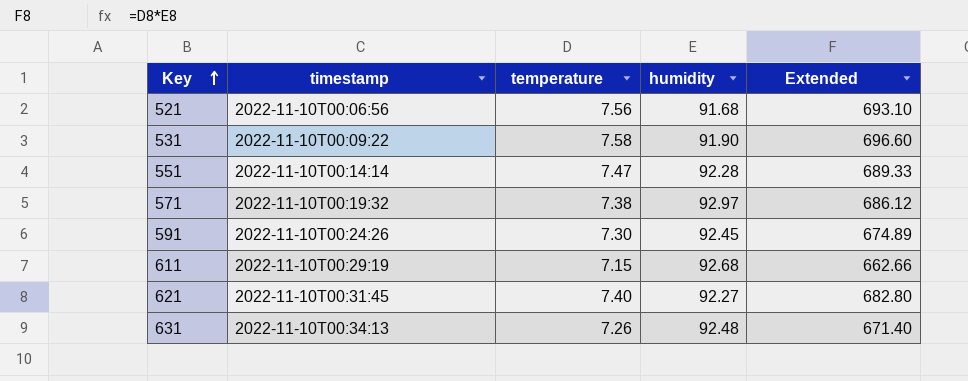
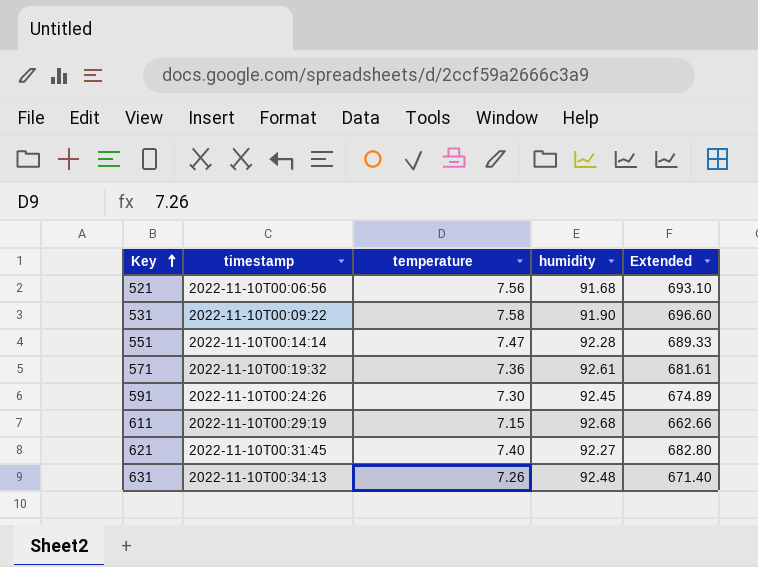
571 | temperature: 7.38 -> 7.36
571 | humidity: 92.97 -> 92.61
571 | Extended: 686.12 -> 681.61

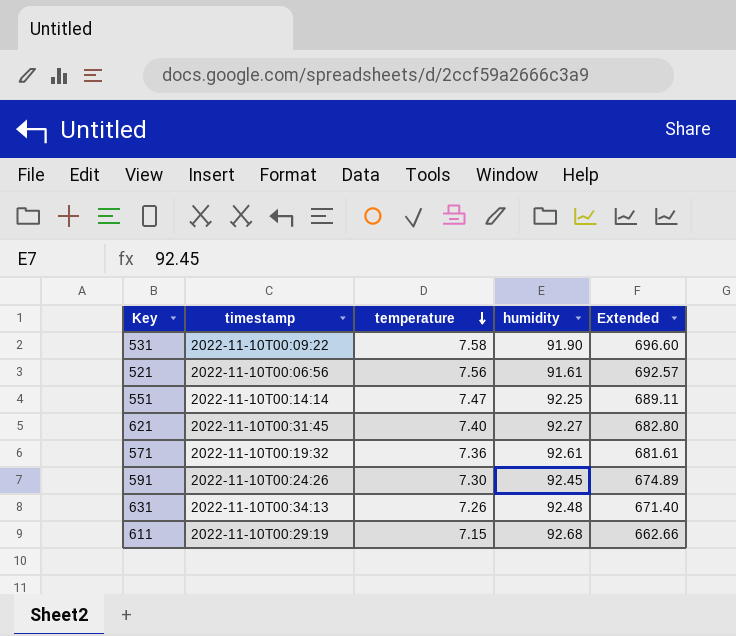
row order: Key ascending -> temperature descending
521 | humidity: 91.68 -> 91.61
521 | Extended: 693.10 -> 692.57
551 | humidity: 92.28 -> 92.25
551 | Extended: 689.33 -> 689.11

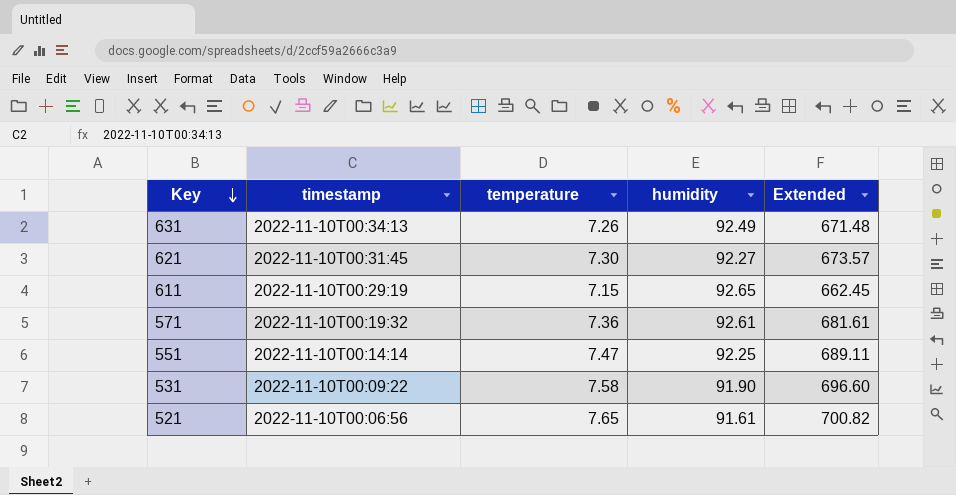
row order: temperature descending -> Key descending
row 591: 2022-11-10T00:24:26 | 7.30 | 92.45 | 674.89 -> none
631 | humidity: 92.48 -> 92.49
631 | Extended: 671.40 -> 671.48
621 | temperature: 7.40 -> 7.30
621 | Extended: 682.80 -> 673.57
611 | humidity: 92.68 -> 92.65
611 | Extended: 662.66 -> 662.45
521 | temperature: 7.56 -> 7.65
521 | Extended: 692.57 -> 700.82

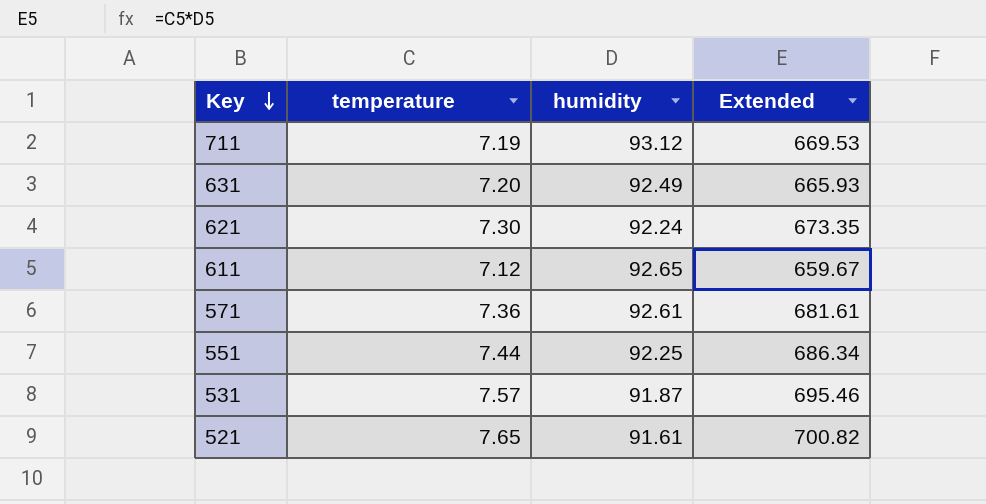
column timestamp | position: 2 -> none
row 711: none -> 7.19 | 93.12 | 669.53
631 | temperature: 7.26 -> 7.20
631 | Extended: 671.48 -> 665.93
621 | humidity: 92.27 -> 92.24
621 | Extended: 673.57 -> 673.35
611 | temperature: 7.15 -> 7.12
611 | Extended: 662.45 -> 659.67
551 | temperature: 7.47 -> 7.44
551 | Extended: 689.11 -> 686.34
531 | temperature: 7.58 -> 7.57
531 | humidity: 91.90 -> 91.87
531 | Extended: 696.60 -> 695.46

